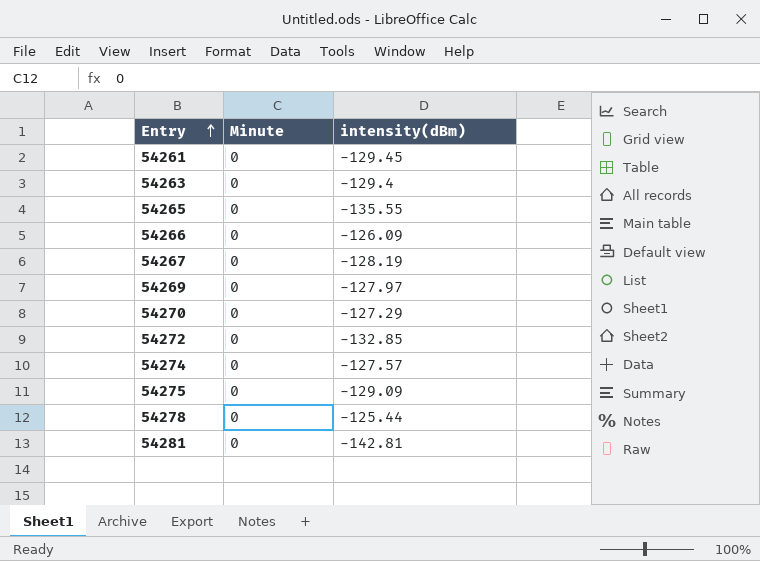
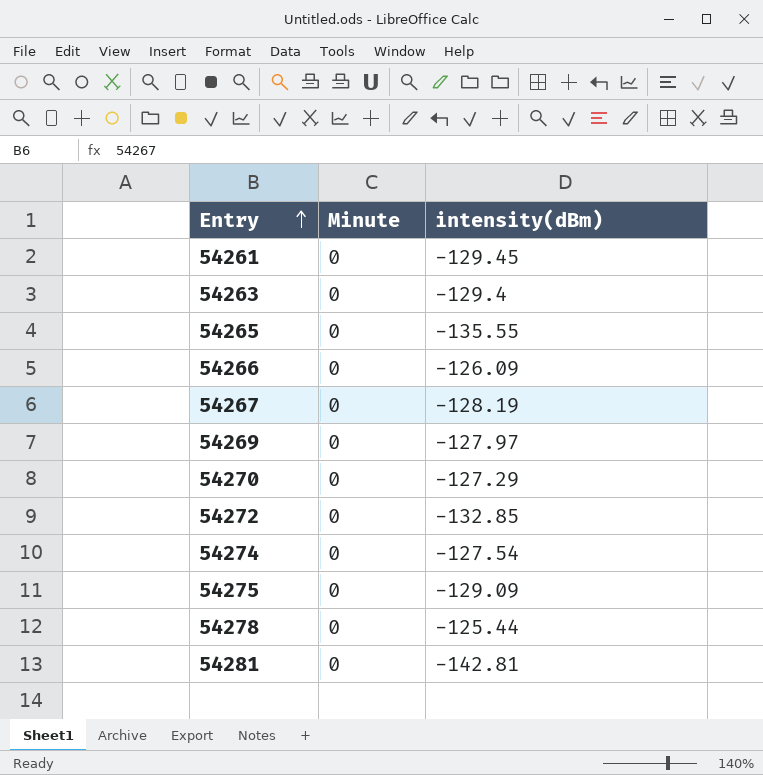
54274 | intensity(dBm): -127.57 -> -127.54

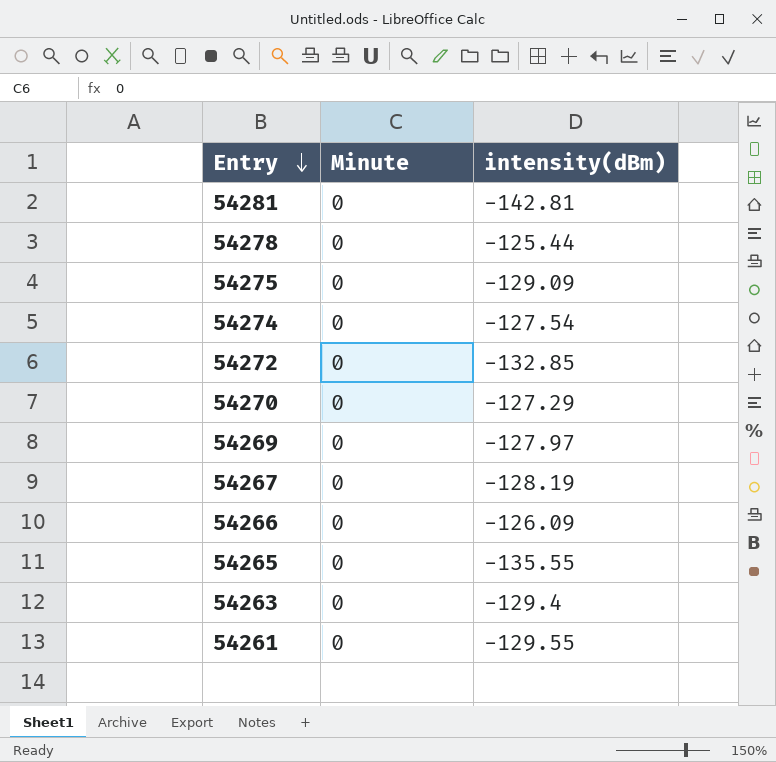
row order: Entry ascending -> Entry descending
54261 | intensity(dBm): -129.45 -> -129.55

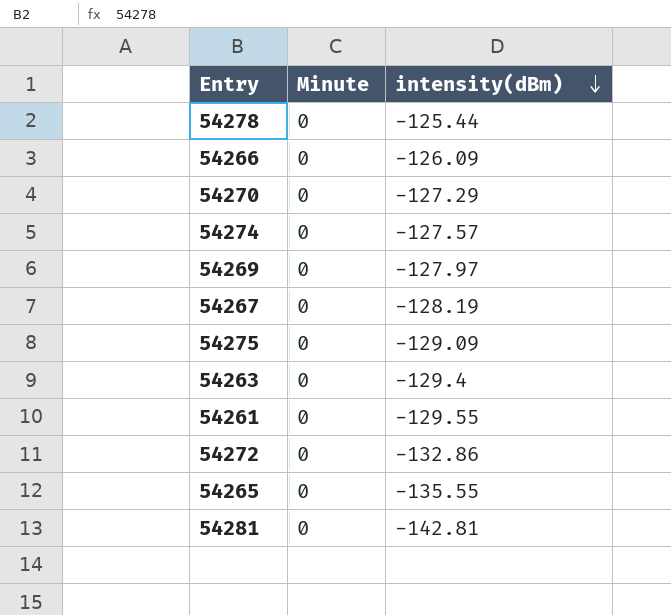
row order: Entry descending -> intensity(dBm) descending
54274 | intensity(dBm): -127.54 -> -127.57
54272 | intensity(dBm): -132.85 -> -132.86

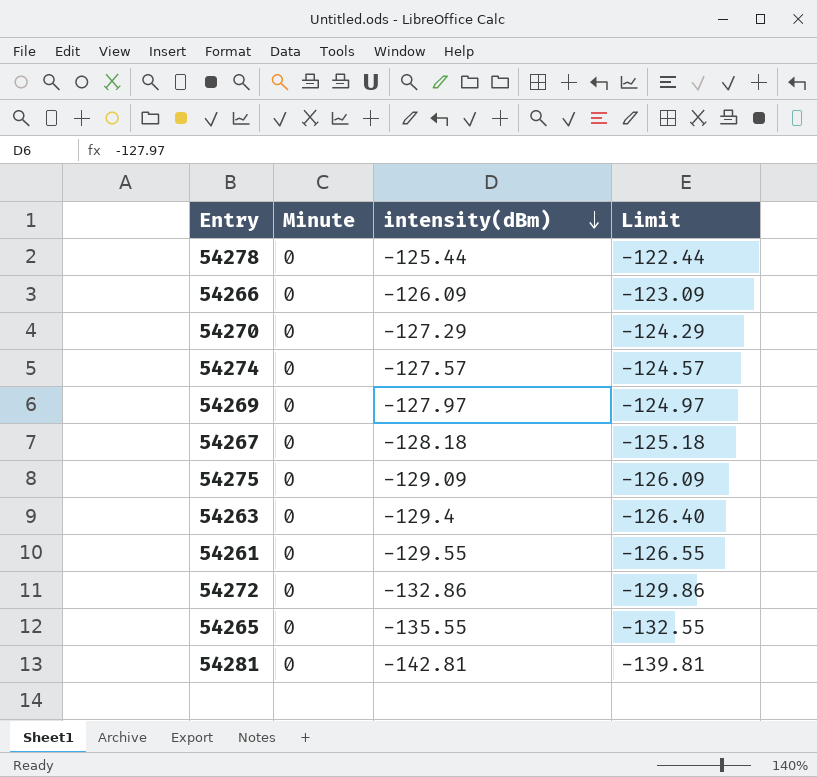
column Limit | formula: none -> [intensity(dBm)] + 3
54267 | intensity(dBm): -128.19 -> -128.18

